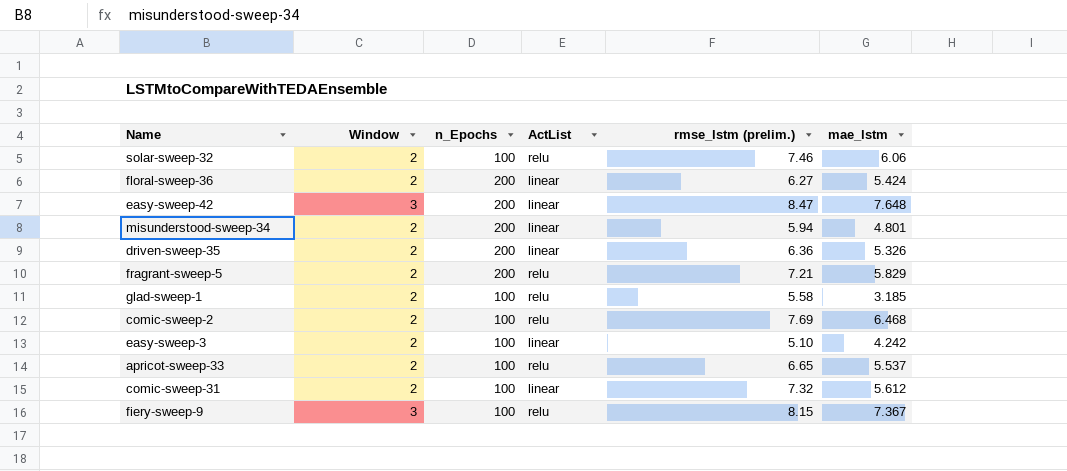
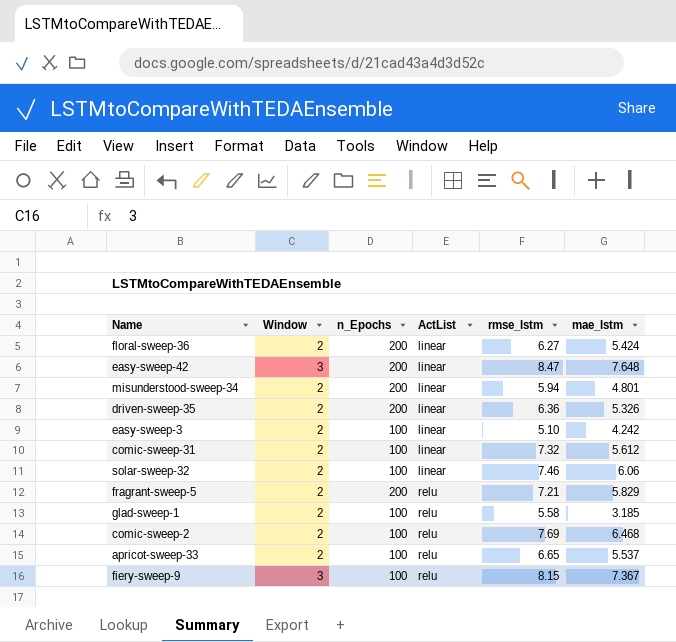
row order: none -> ActList ascending
column name: rmse_lstm (prelim.) -> rmse_lstm
solar-sweep-32 | ActList: relu -> linear

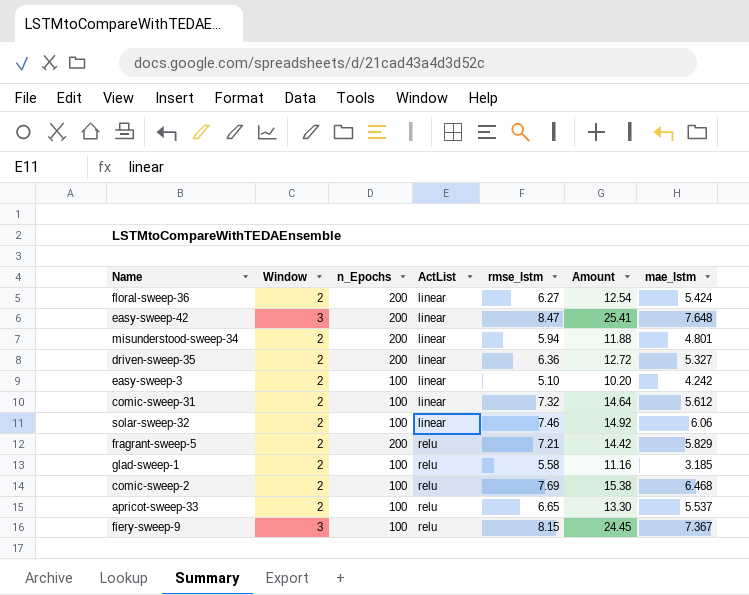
column Amount | formula: none -> [Window] * [rmse_lstm]
driven-sweep-35 | mae_lstm: 5.326 -> 5.327

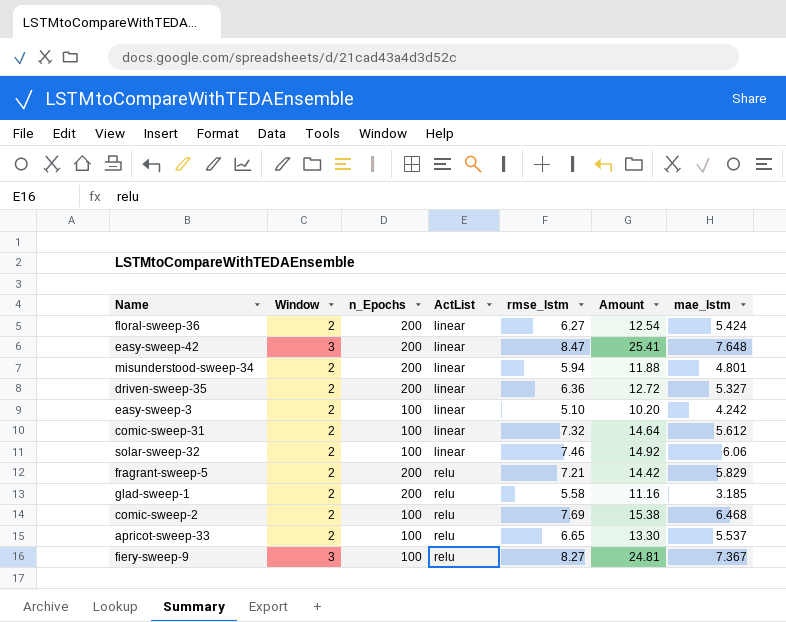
glad-sweep-1 | n_Epochs: 100 -> 200
fiery-sweep-9 | rmse_lstm: 8.15 -> 8.27
fiery-sweep-9 | Amount: 24.45 -> 24.81

